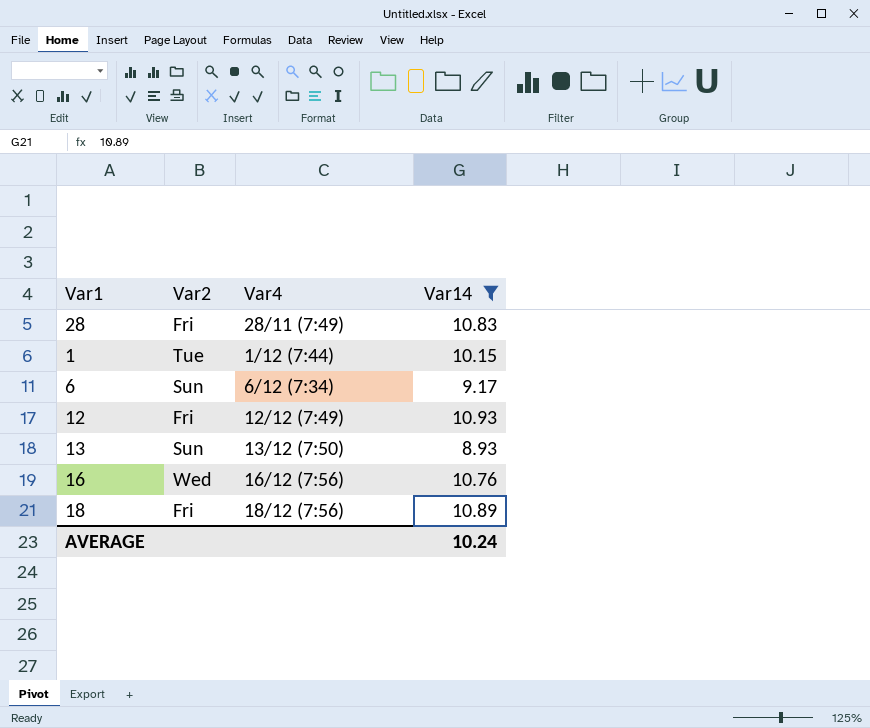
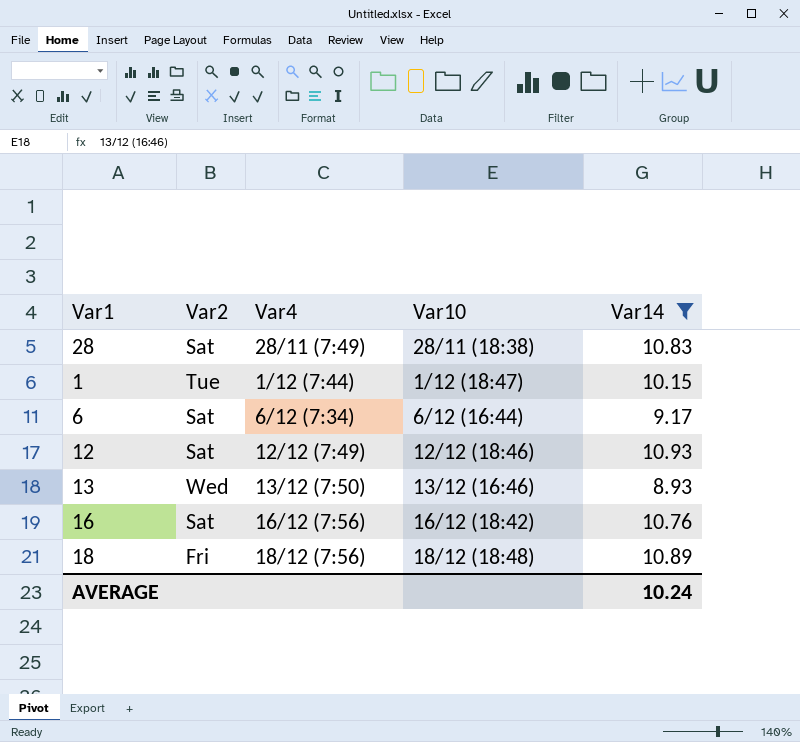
column Var10 | position: none -> 4
28 | Var2: Fri -> Sat
6 | Var2: Sun -> Sat
12 | Var2: Fri -> Sat
13 | Var2: Sun -> Wed
16 | Var2: Wed -> Sat

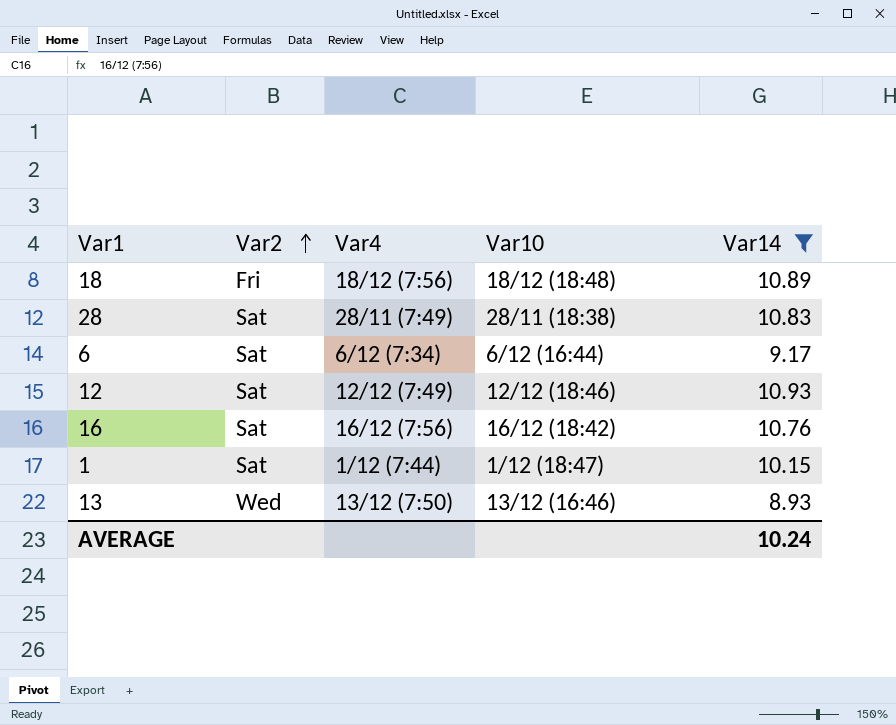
row order: none -> Var2 ascending
1 | Var2: Tue -> Sat

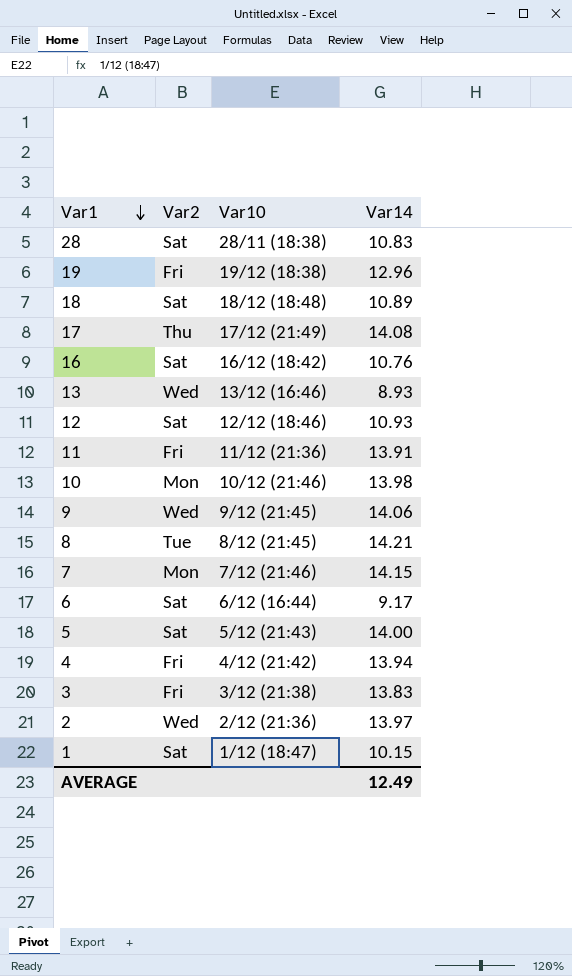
filter: Var14 <= 10.93 -> none
row order: Var2 ascending -> Var1 descending
column Var4 | position: 3 -> none
18 | Var2: Fri -> Sat
AVERAGE | Var14: 10.24 -> 12.49

